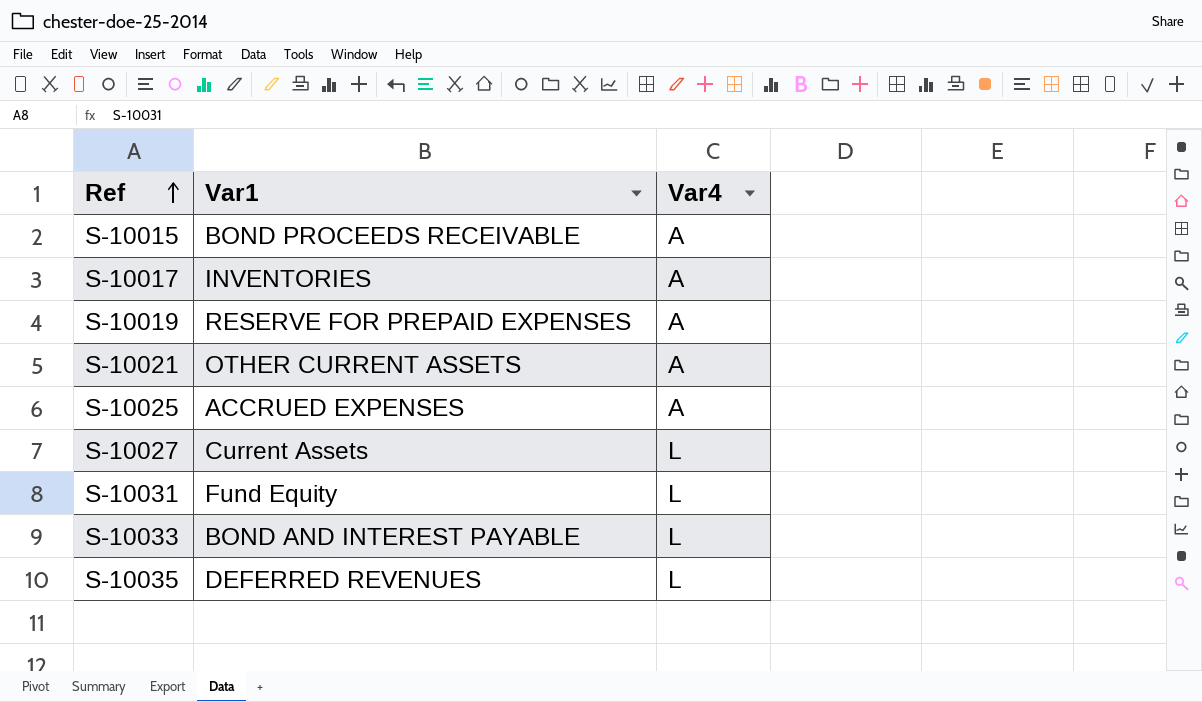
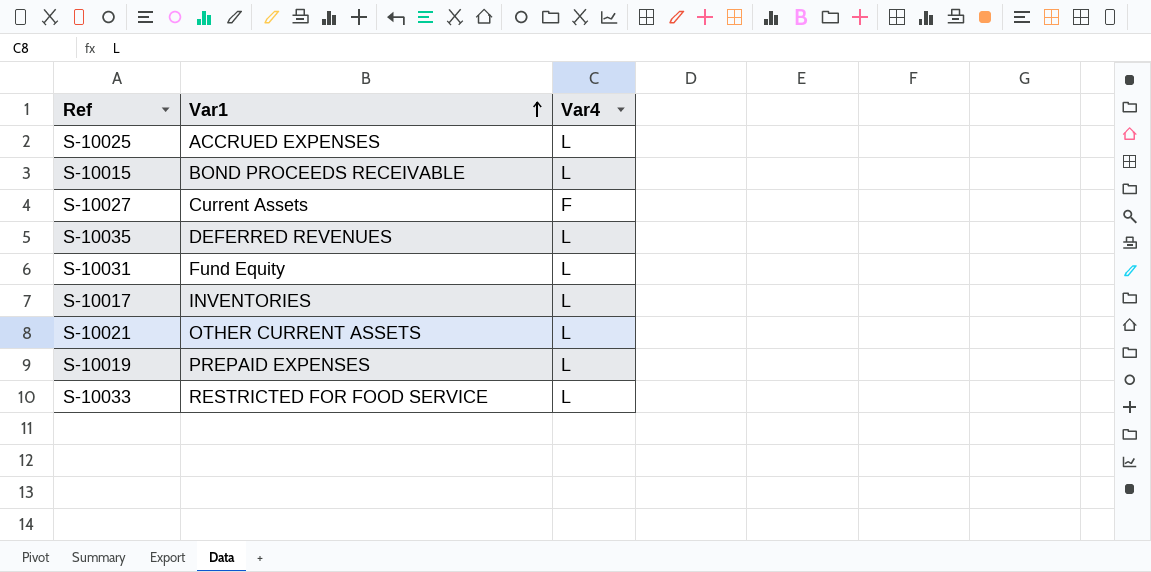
row order: Ref ascending -> Var1 ascending
S-10025 | Var4: A -> L
S-10015 | Var4: A -> L
S-10027 | Var4: L -> F
S-10017 | Var4: A -> L
S-10021 | Var4: A -> L
S-10019 | Var1: RESERVE FOR PREPAID EXPENSES -> PREPAID EXPENSES
S-10019 | Var4: A -> L
S-10033 | Var1: BOND AND INTEREST PAYABLE -> RESTRICTED FOR FOOD SERVICE

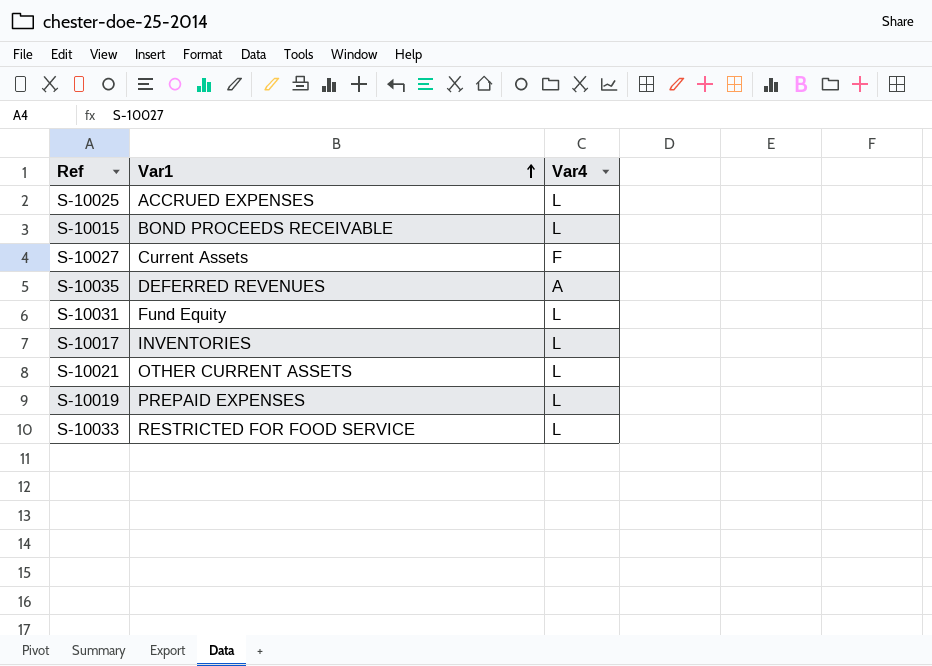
S-10035 | Var4: L -> A

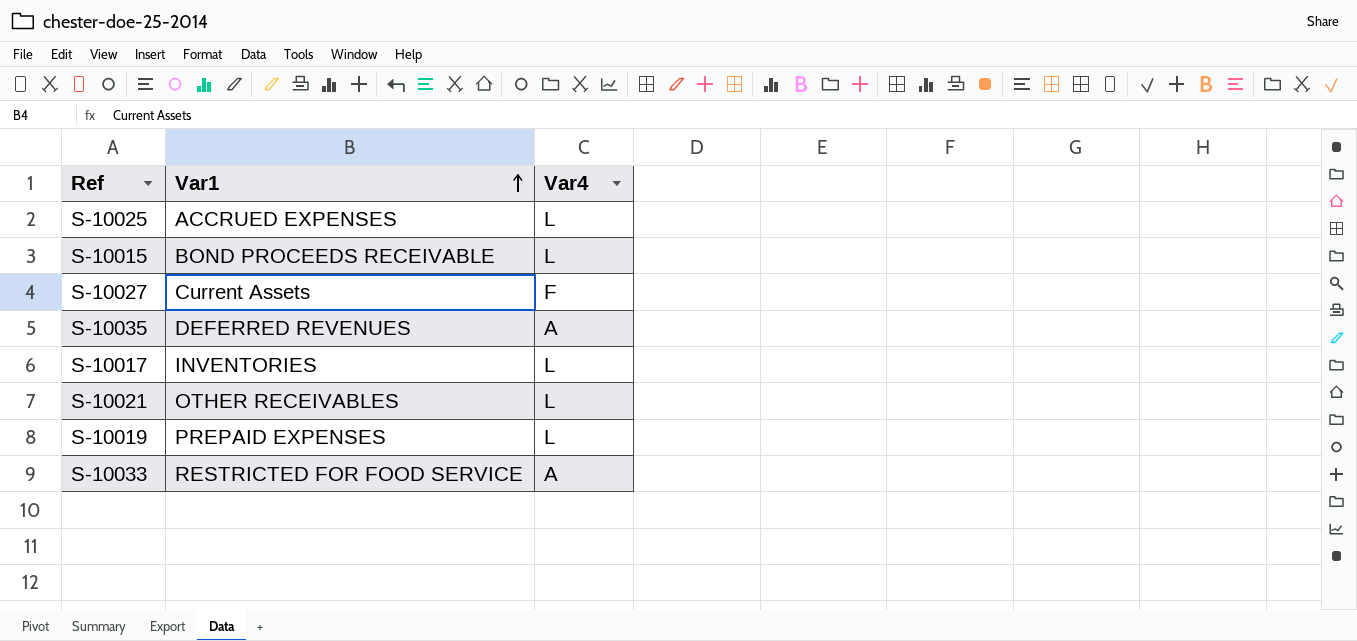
row S-10031: Fund Equity | L -> none
S-10021 | Var1: OTHER CURRENT ASSETS -> OTHER RECEIVABLES
S-10033 | Var4: L -> A

